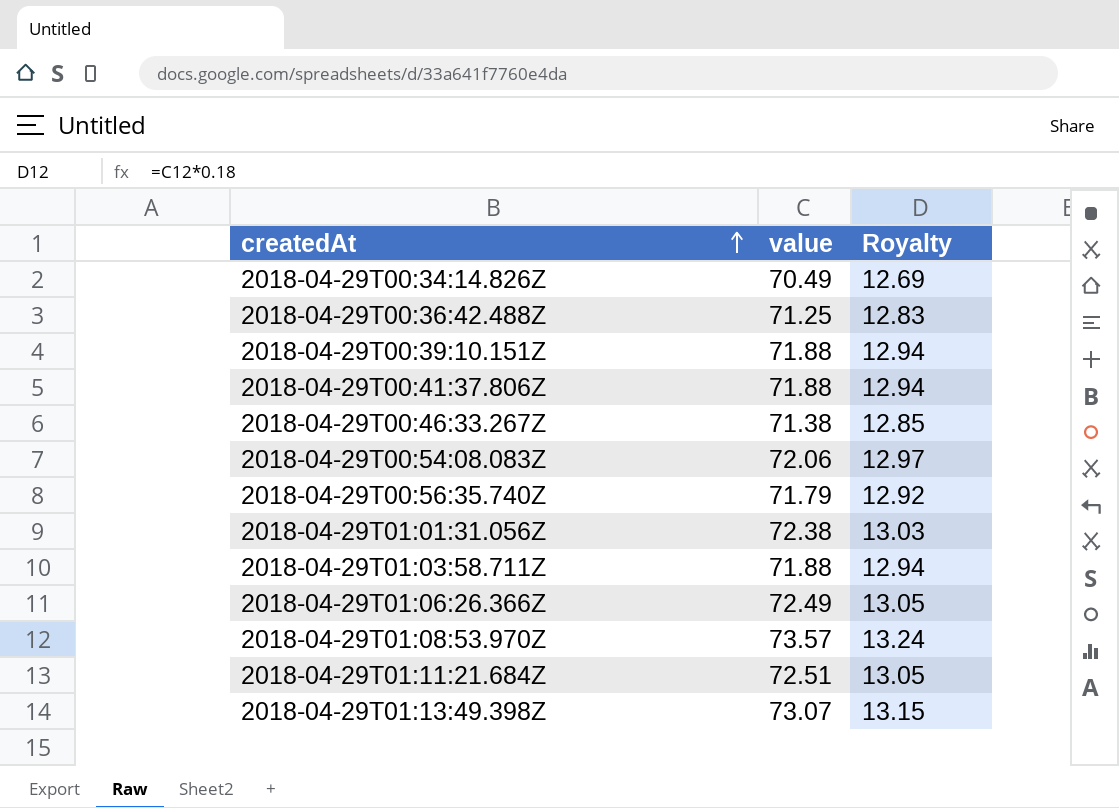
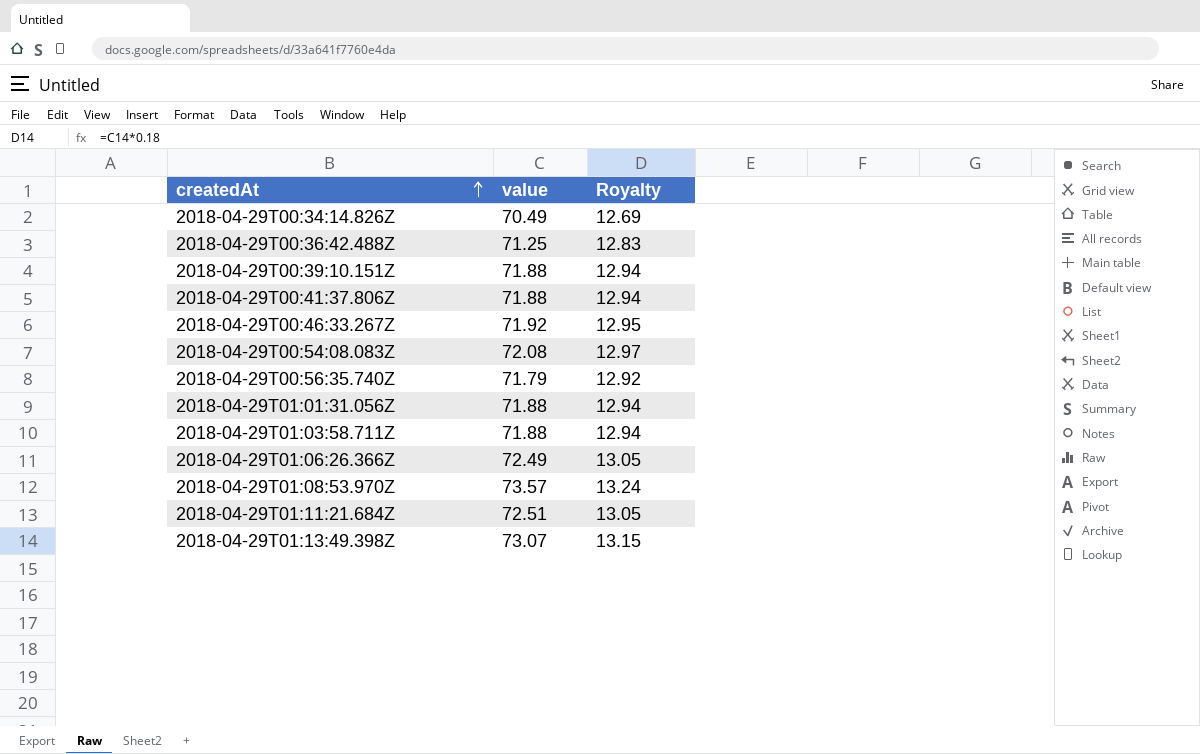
2018-04-29T00:46:33.267Z | value: 71.38 -> 71.92
2018-04-29T00:46:33.267Z | Royalty: 12.85 -> 12.95
2018-04-29T00:54:08.083Z | value: 72.06 -> 72.08
2018-04-29T01:01:31.056Z | value: 72.38 -> 71.88
2018-04-29T01:01:31.056Z | Royalty: 13.03 -> 12.94

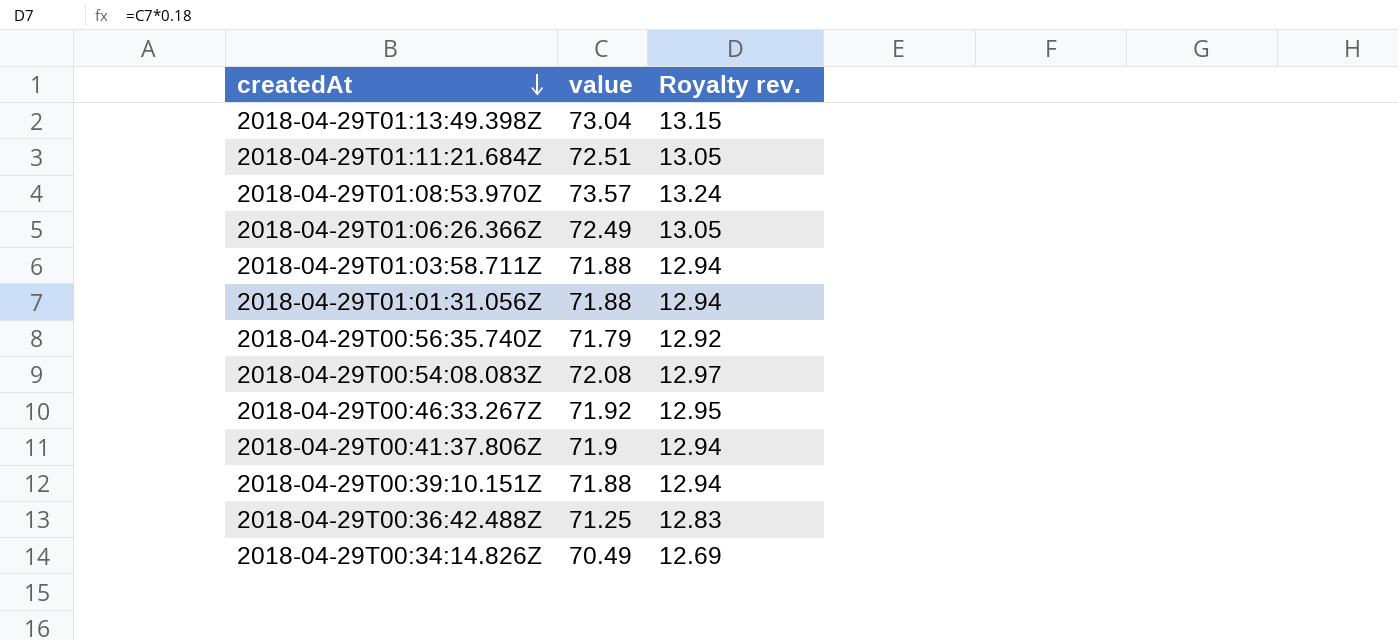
row order: createdAt ascending -> createdAt descending
column name: Royalty -> Royalty rev.
2018-04-29T01:13:49.398Z | value: 73.07 -> 73.04
2018-04-29T00:41:37.806Z | value: 71.88 -> 71.9

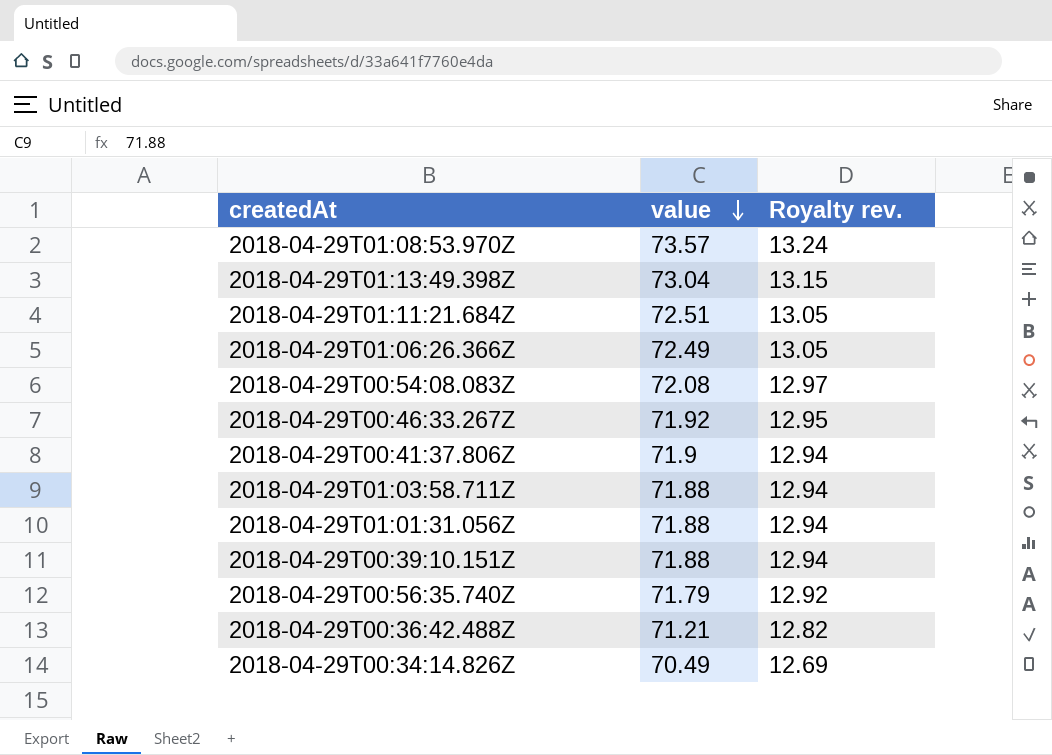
row order: createdAt descending -> value descending
2018-04-29T00:36:42.488Z | value: 71.25 -> 71.21
2018-04-29T00:36:42.488Z | Royalty rev.: 12.83 -> 12.82

